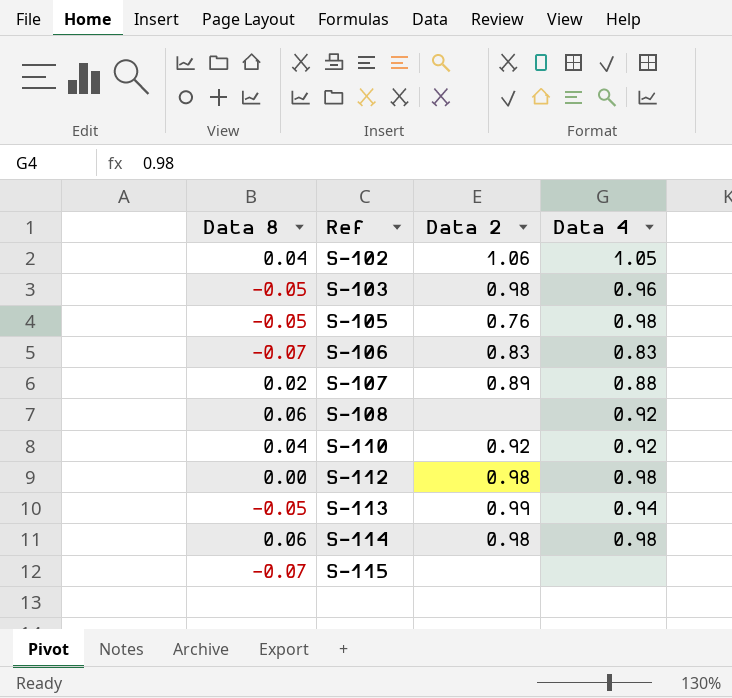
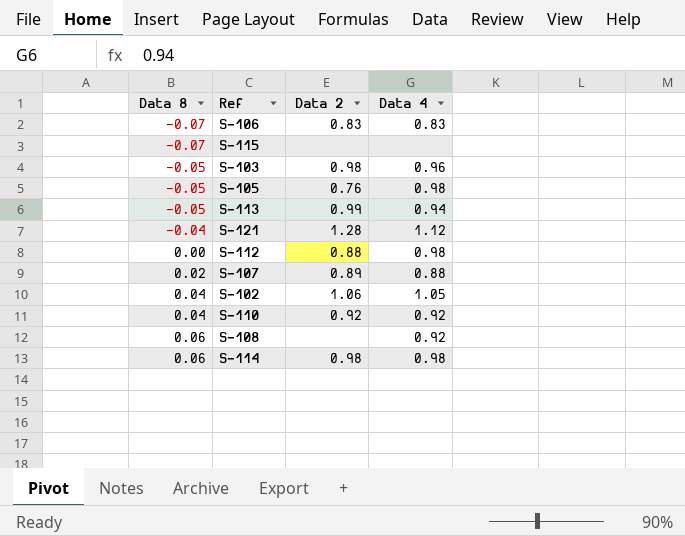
row order: Ref ascending -> Data 8 ascending
row S-121: none -> -0.04 | 1.28 | 1.12
S-112 | Data 2: 0.98 -> 0.88

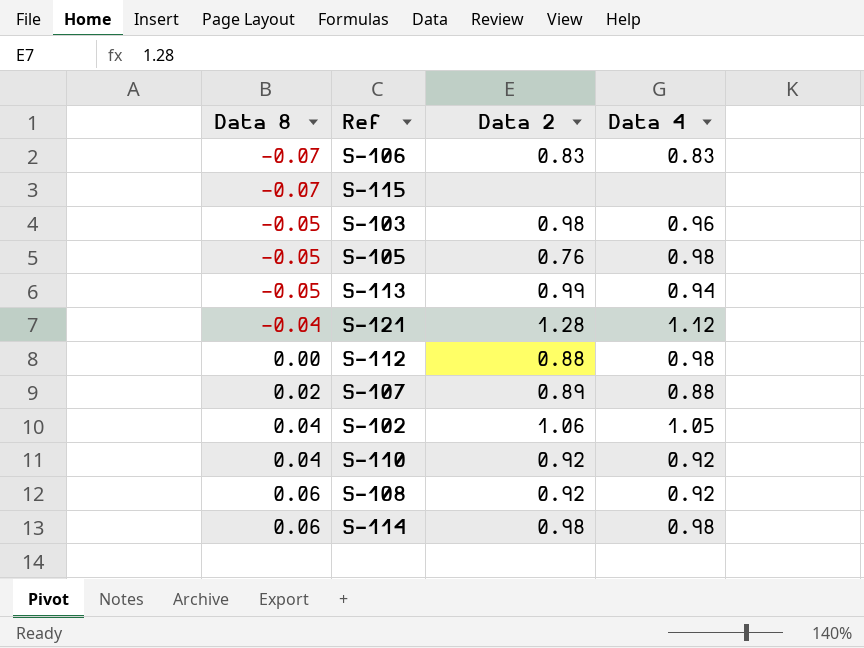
S-108 | Data 2: none -> 0.92

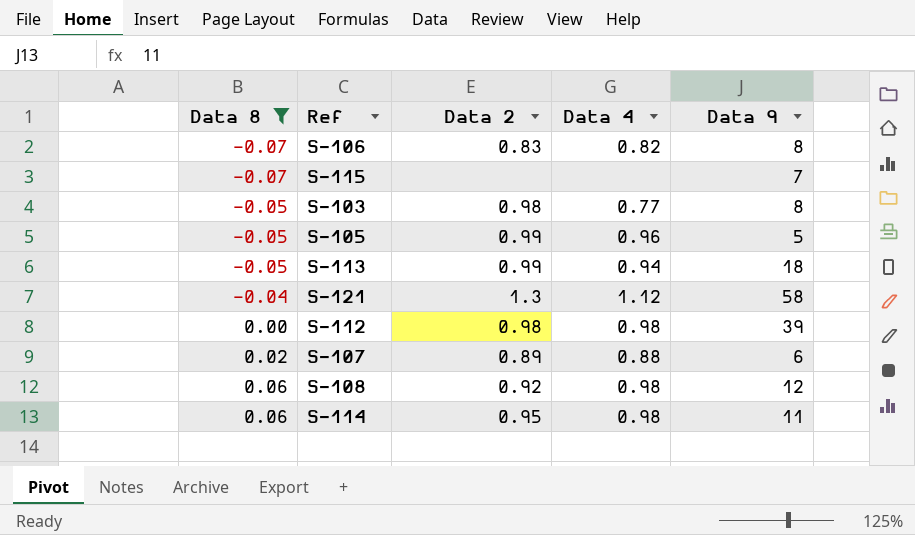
filter: none -> Data 8 != 0.04
column Data 9 | position: none -> 5
S-106 | Data 4: 0.83 -> 0.82
S-103 | Data 4: 0.96 -> 0.77
S-105 | Data 2: 0.76 -> 0.99
S-105 | Data 4: 0.98 -> 0.96
S-121 | Data 2: 1.28 -> 1.3
S-112 | Data 2: 0.88 -> 0.98
S-108 | Data 4: 0.92 -> 0.98
S-114 | Data 2: 0.98 -> 0.95

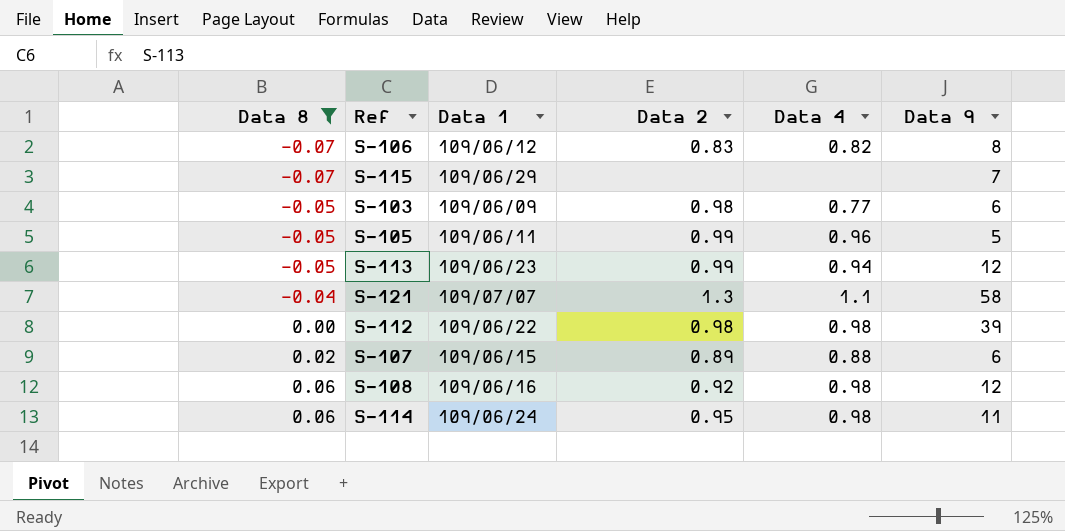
column Data 1 | position: none -> 3
S-103 | Data 9: 8 -> 6
S-113 | Data 9: 18 -> 12
S-121 | Data 4: 1.12 -> 1.1

